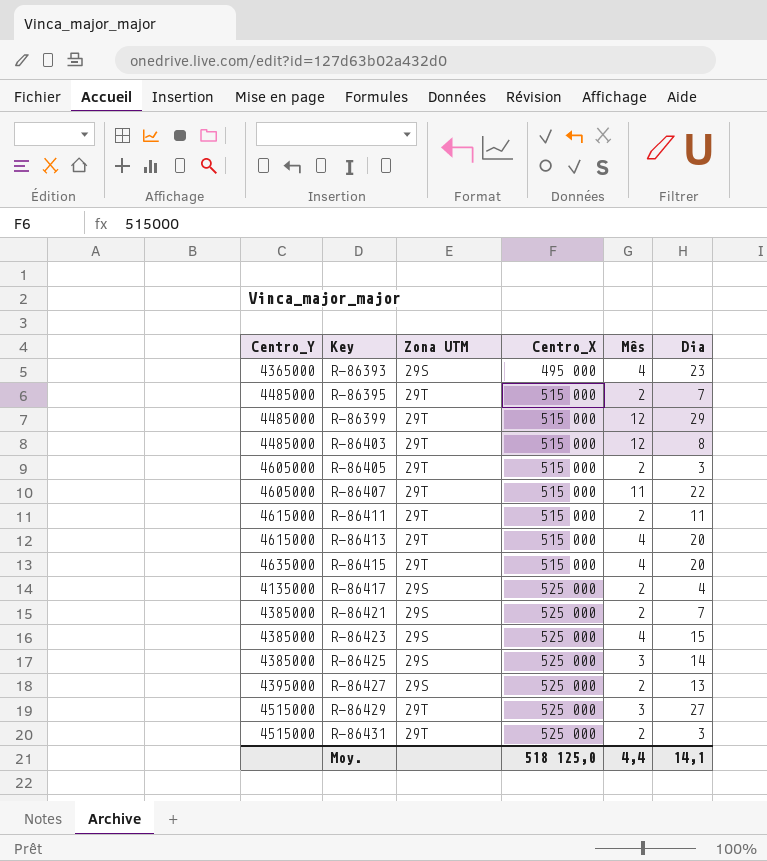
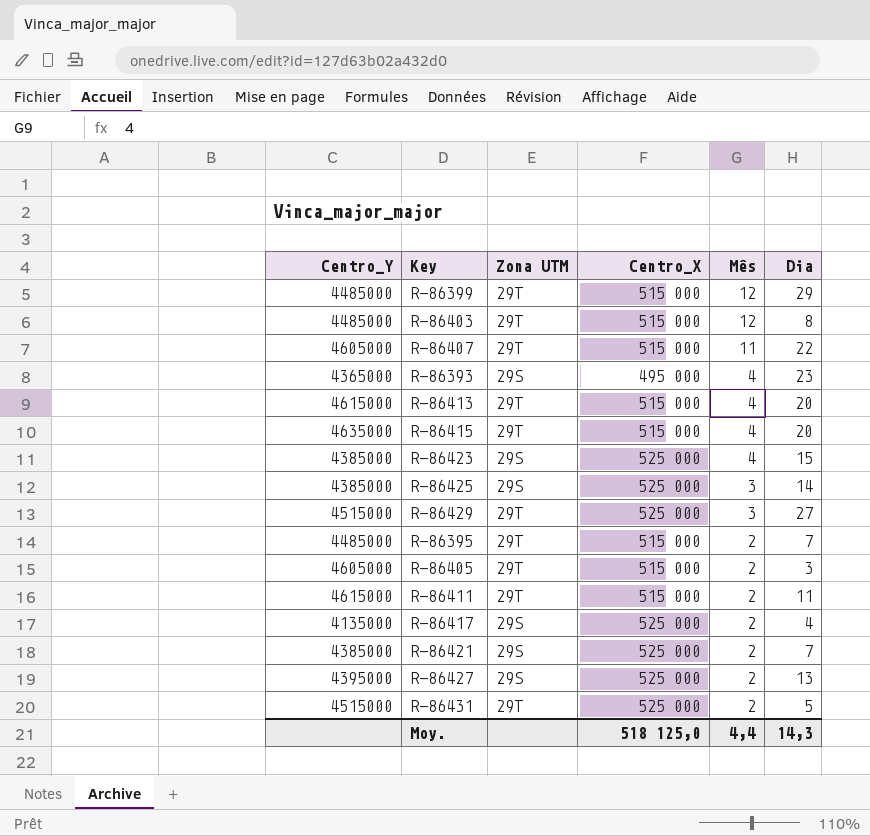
row order: Key ascending -> Mês descending
R-86431 | Dia: 3 -> 5
Moy. | Dia: 14,1 -> 14,3

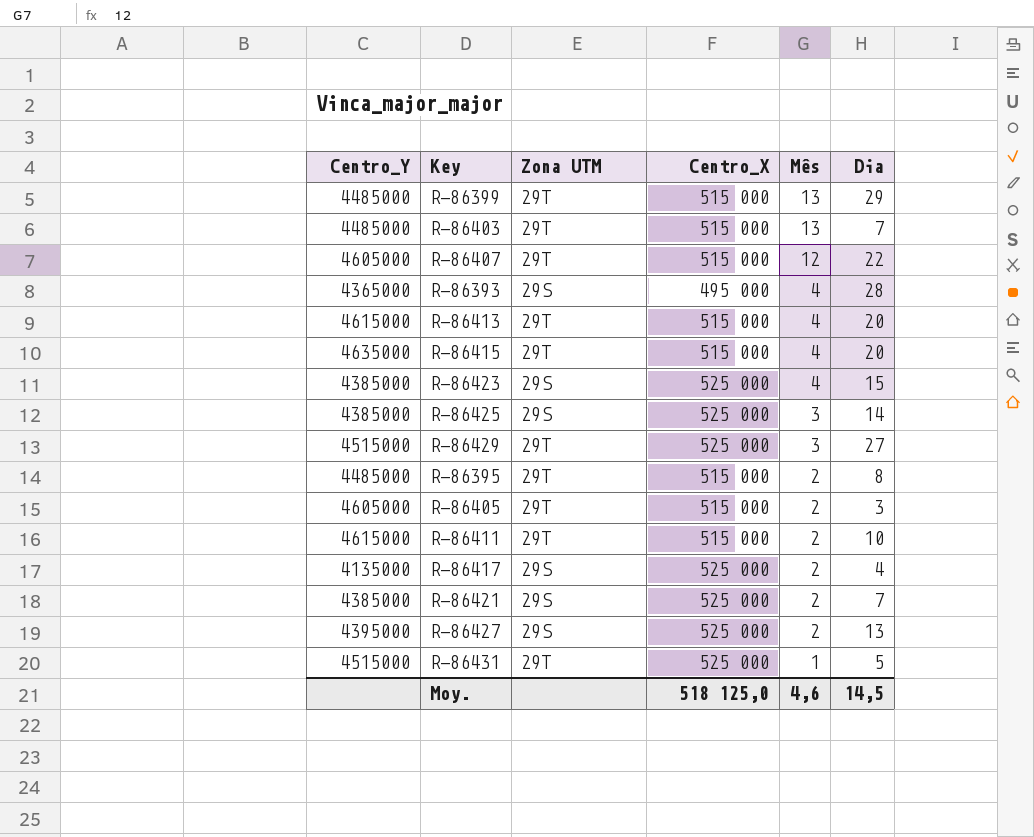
R-86399 | Mês: 12 -> 13
R-86403 | Mês: 12 -> 13
R-86403 | Dia: 8 -> 7
R-86407 | Mês: 11 -> 12
R-86393 | Dia: 23 -> 28
R-86395 | Dia: 7 -> 8
R-86411 | Dia: 11 -> 10
R-86431 | Mês: 2 -> 1
Moy. | Mês: 4,4 -> 4,6
Moy. | Dia: 14,3 -> 14,5

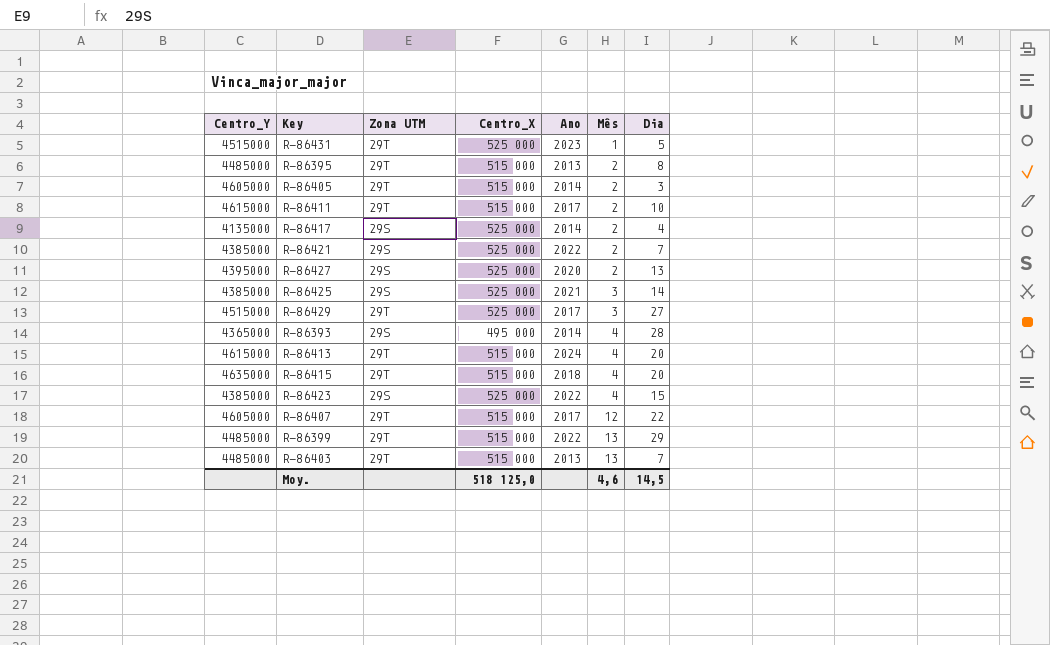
row order: Mês descending -> Mês ascending
column Ano | position: none -> 5

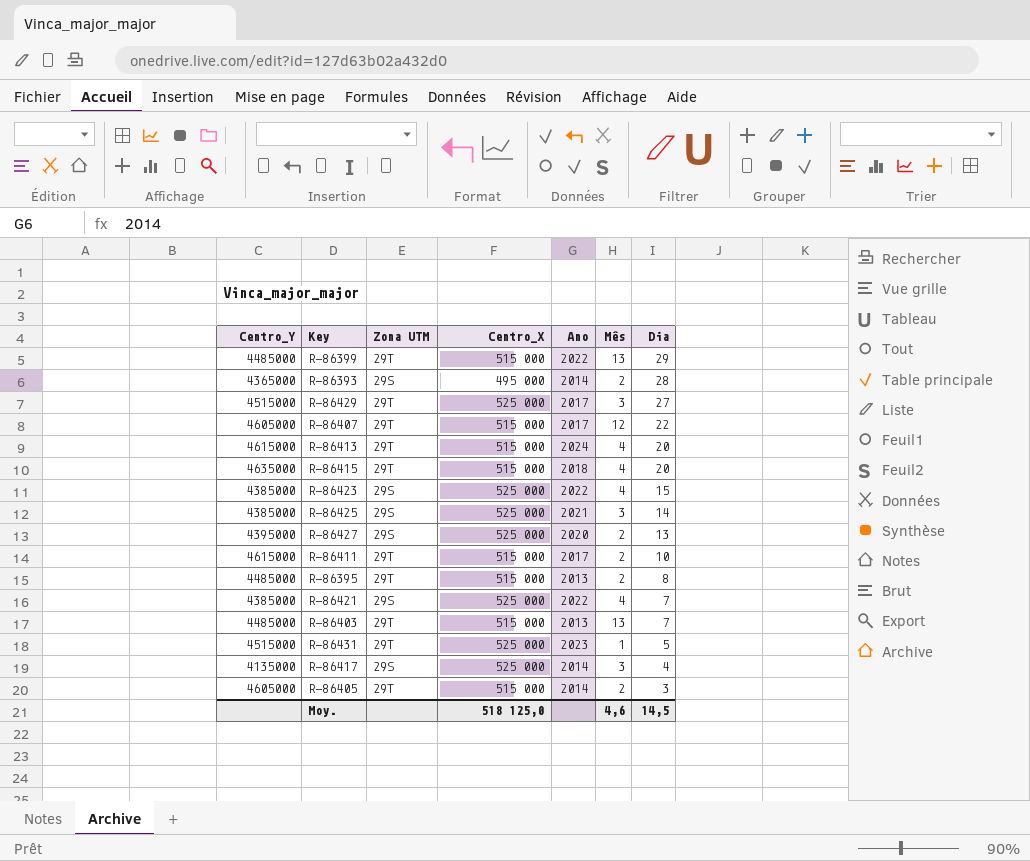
row order: Mês ascending -> Dia descending
R-86393 | Mês: 4 -> 2
R-86421 | Mês: 2 -> 4
R-86417 | Mês: 2 -> 3

